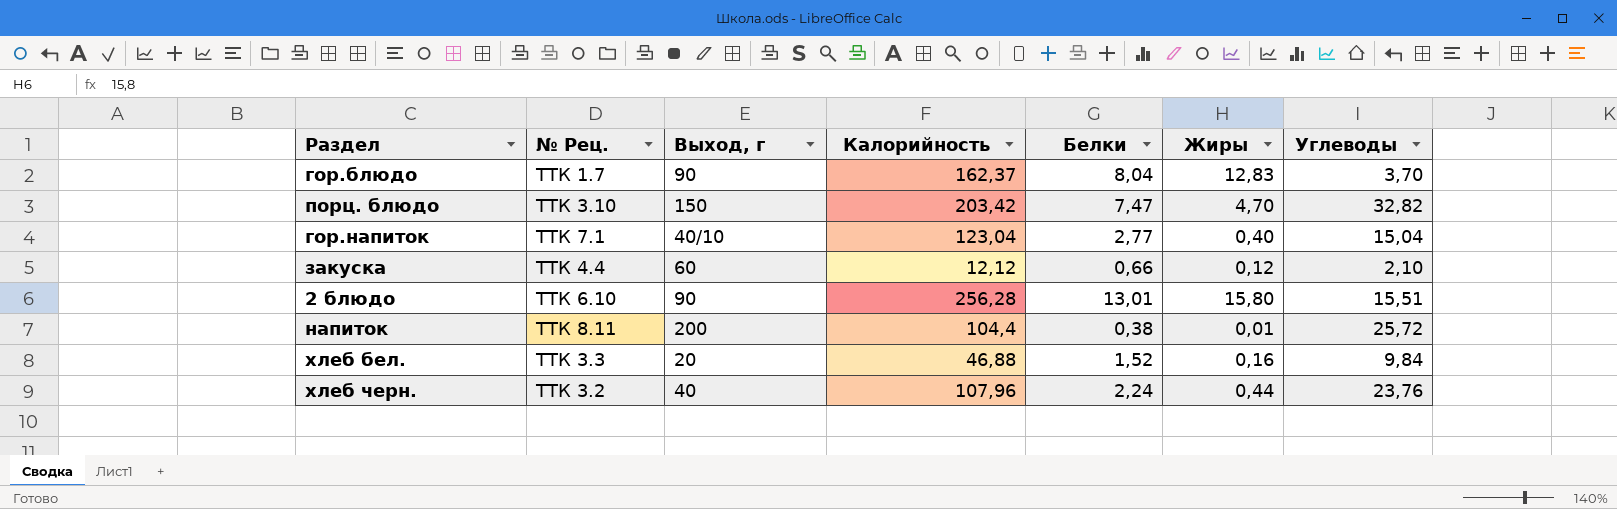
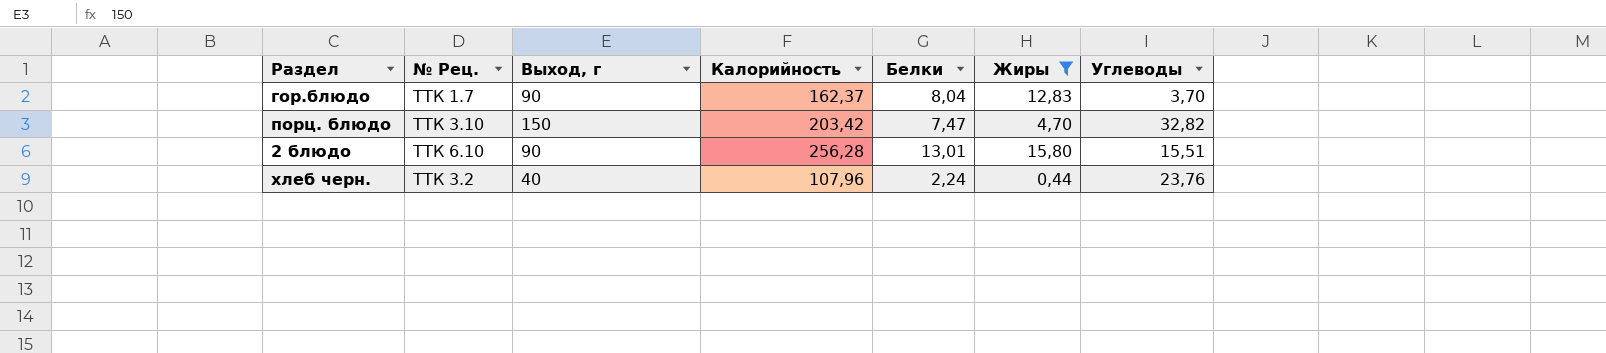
filter: none -> Жиры >= 0,44

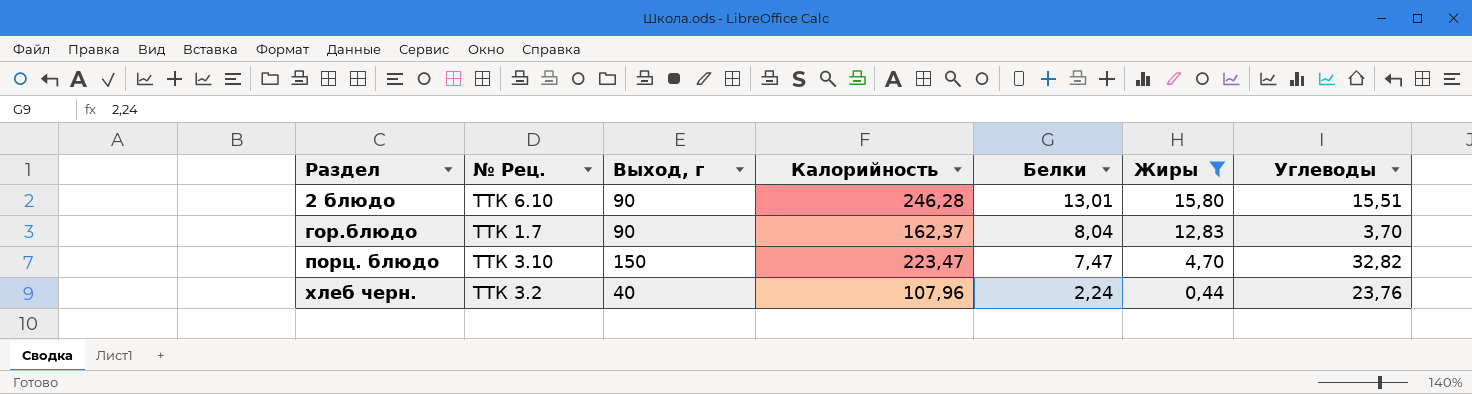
row order: none -> Раздел ascending
2 блюдо | Калорийность: 256,28 -> 246,28
порц. блюдо | Калорийность: 203,42 -> 223,47

